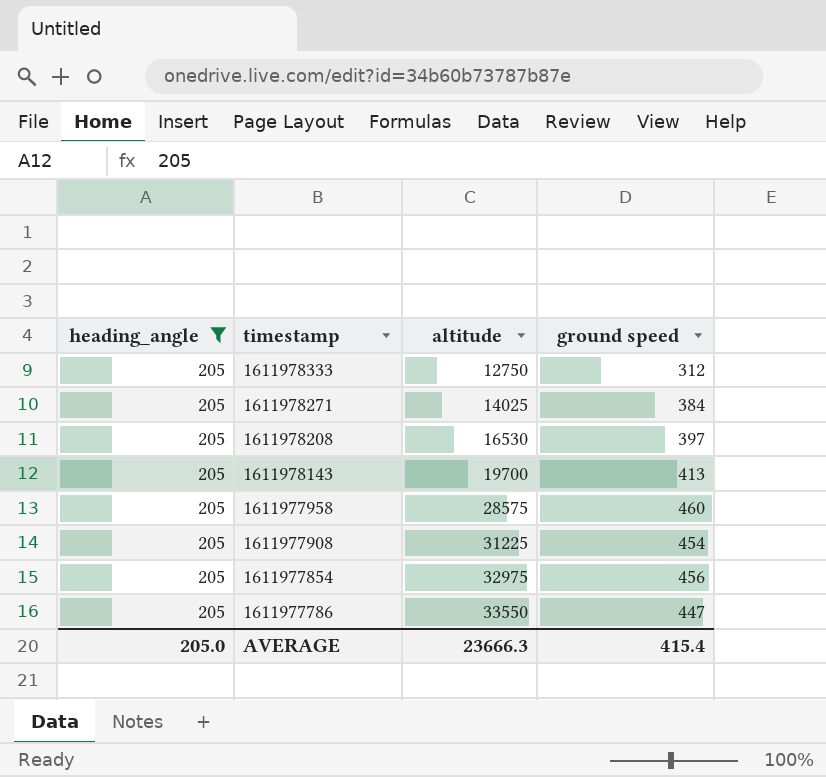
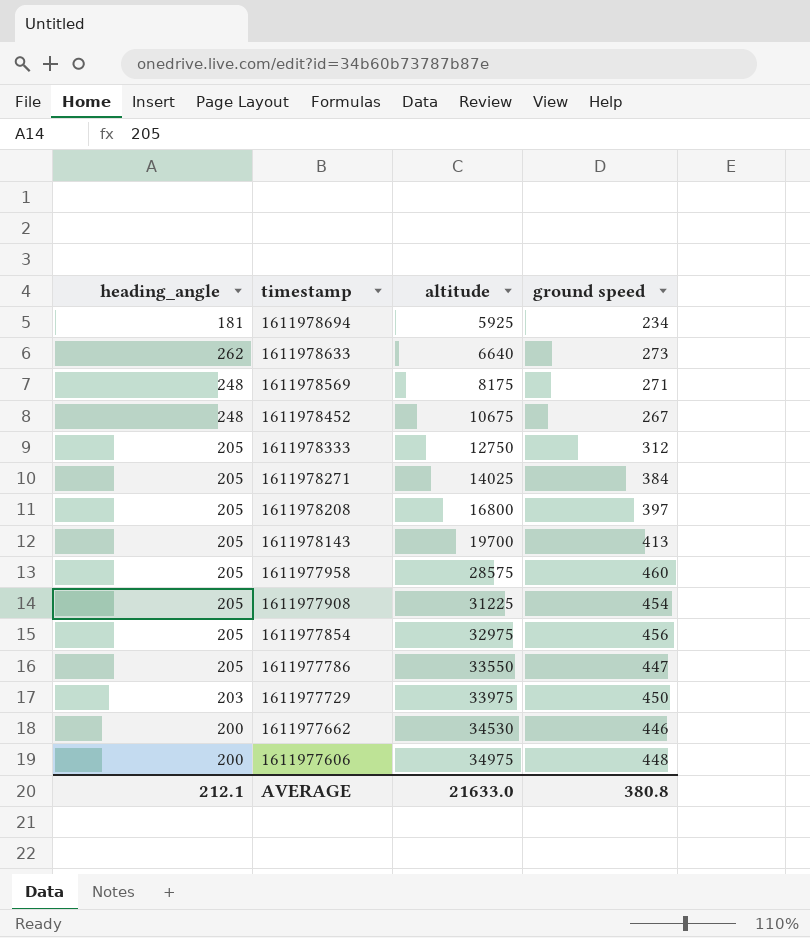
filter: heading_angle = 205 -> none
1611978208 | altitude: 16530 -> 16800
AVERAGE | heading_angle: 205.0 -> 212.1
AVERAGE | altitude: 23666.3 -> 21633.0
AVERAGE | ground speed: 415.4 -> 380.8

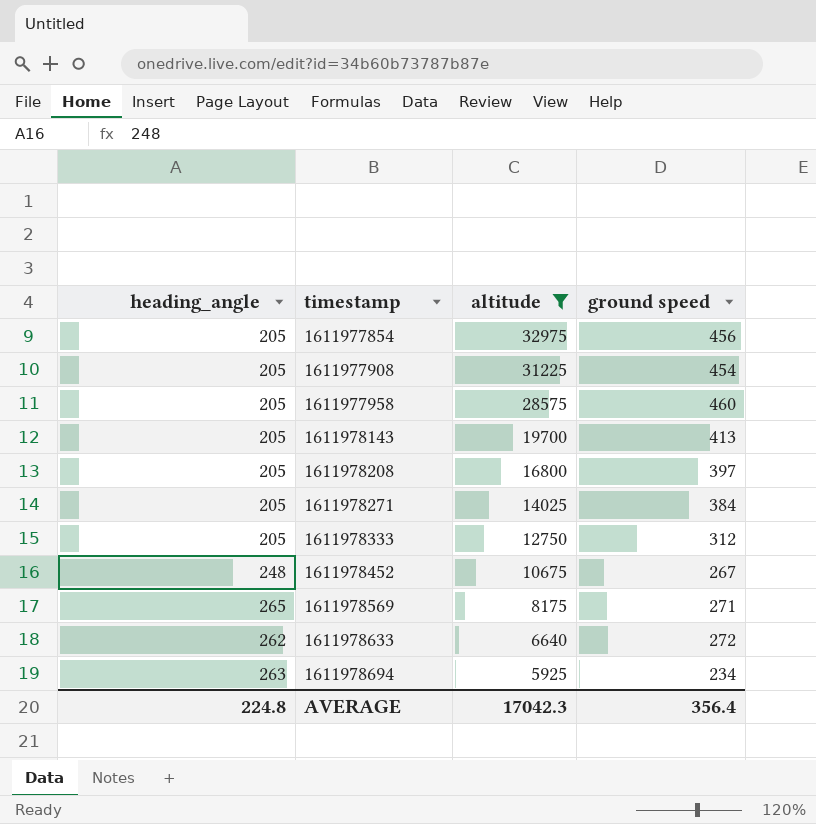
filter: none -> altitude <= 32975
row order: timestamp descending -> timestamp ascending
1611978569 | heading_angle: 248 -> 265
1611978633 | ground speed: 273 -> 272
1611978694 | heading_angle: 181 -> 263
AVERAGE | heading_angle: 212.1 -> 224.8
AVERAGE | altitude: 21633.0 -> 17042.3
AVERAGE | ground speed: 380.8 -> 356.4

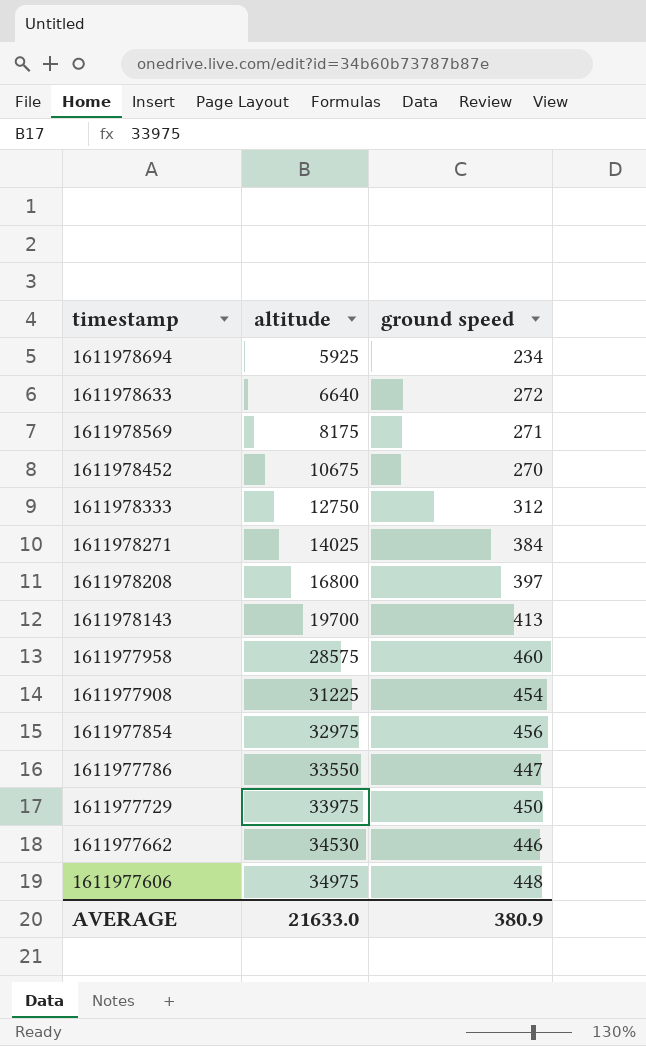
filter: altitude <= 32975 -> none
row order: timestamp ascending -> timestamp descending
column heading_angle | position: 1 -> none
1611978452 | ground speed: 267 -> 270
AVERAGE | altitude: 17042.3 -> 21633.0
AVERAGE | ground speed: 356.4 -> 380.9

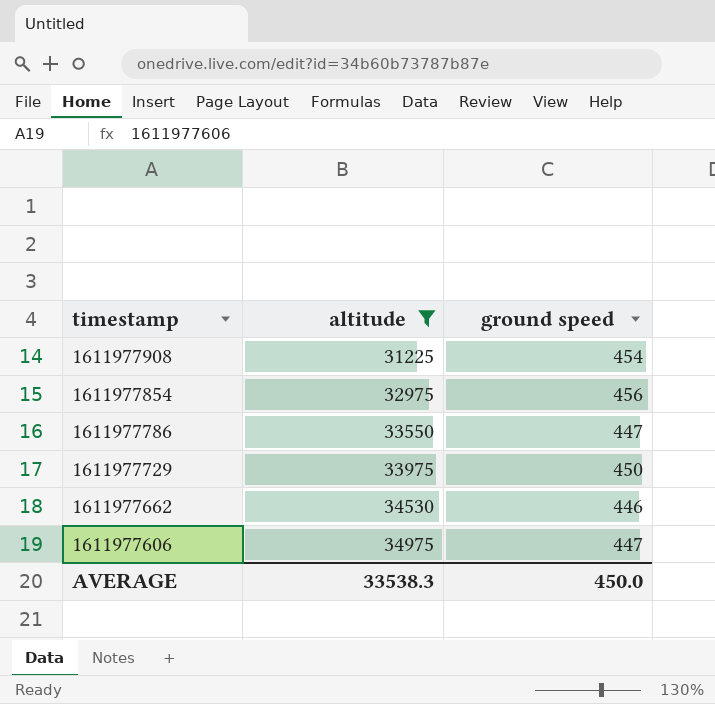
filter: none -> altitude >= 31225
1611977606 | ground speed: 448 -> 447
AVERAGE | altitude: 21633.0 -> 33538.3
AVERAGE | ground speed: 380.9 -> 450.0

